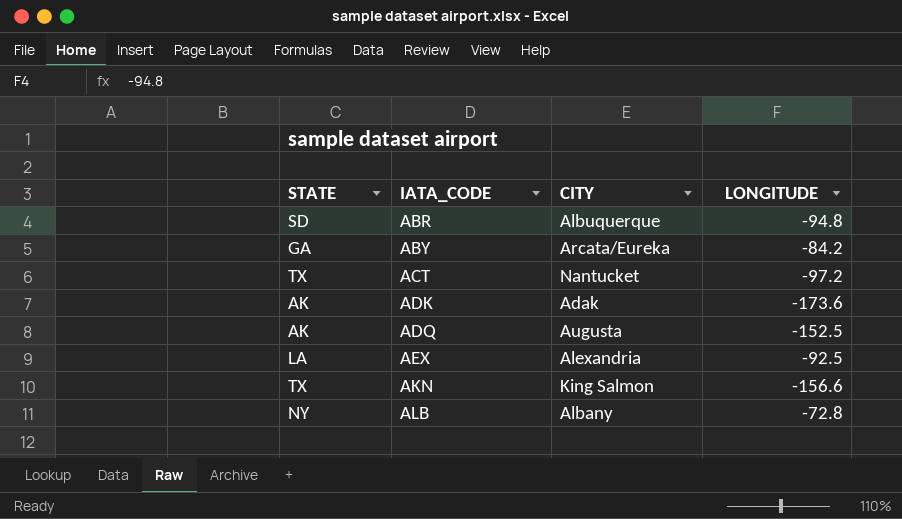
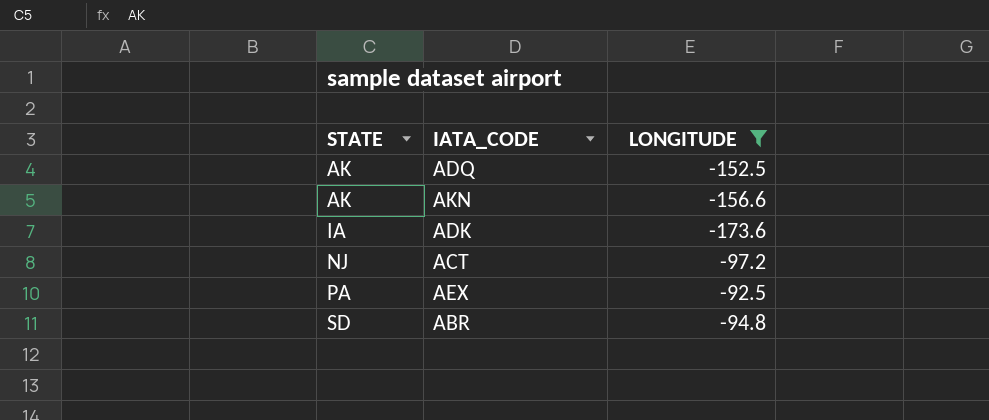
filter: none -> LONGITUDE <= -92.5
row order: IATA_CODE ascending -> STATE ascending
column CITY | position: 3 -> none
AKN | STATE: TX -> AK
ADK | STATE: AK -> IA
ACT | STATE: TX -> NJ
AEX | STATE: LA -> PA

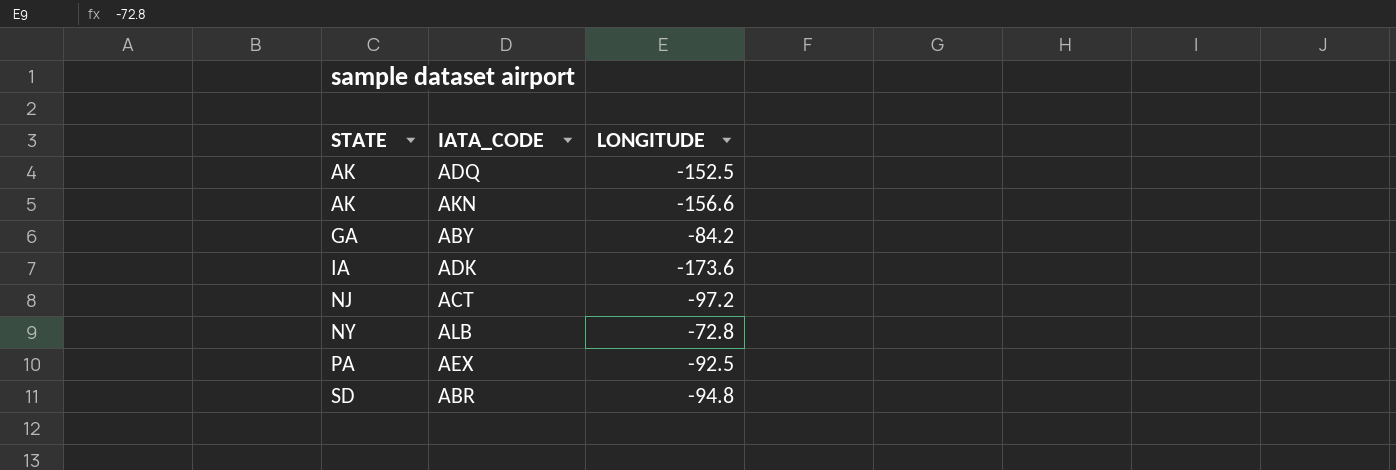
filter: LONGITUDE <= -92.5 -> none

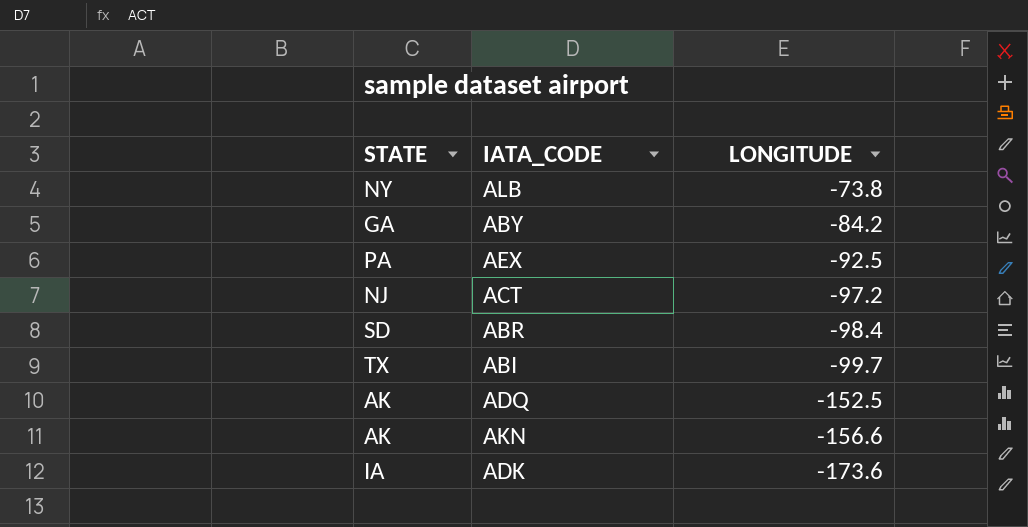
row order: STATE ascending -> LONGITUDE descending
ALB | LONGITUDE: -72.8 -> -73.8
ABR | LONGITUDE: -94.8 -> -98.4
row ABI: none -> TX | -99.7

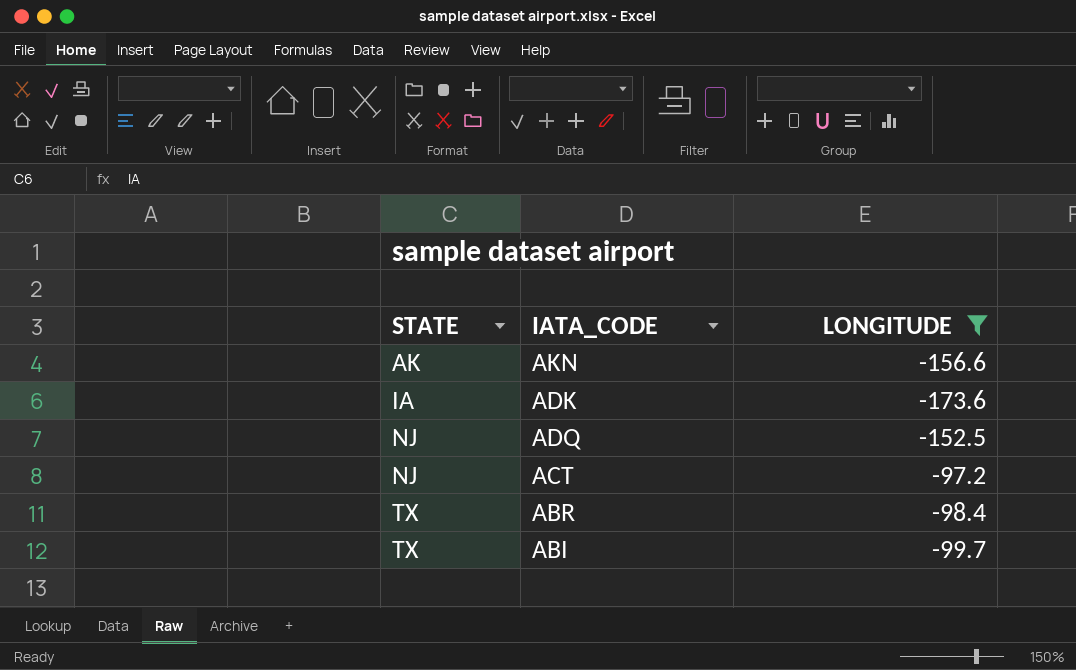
filter: none -> LONGITUDE <= -97.2
row order: LONGITUDE descending -> STATE ascending
ADQ | STATE: AK -> NJ
ABR | STATE: SD -> TX

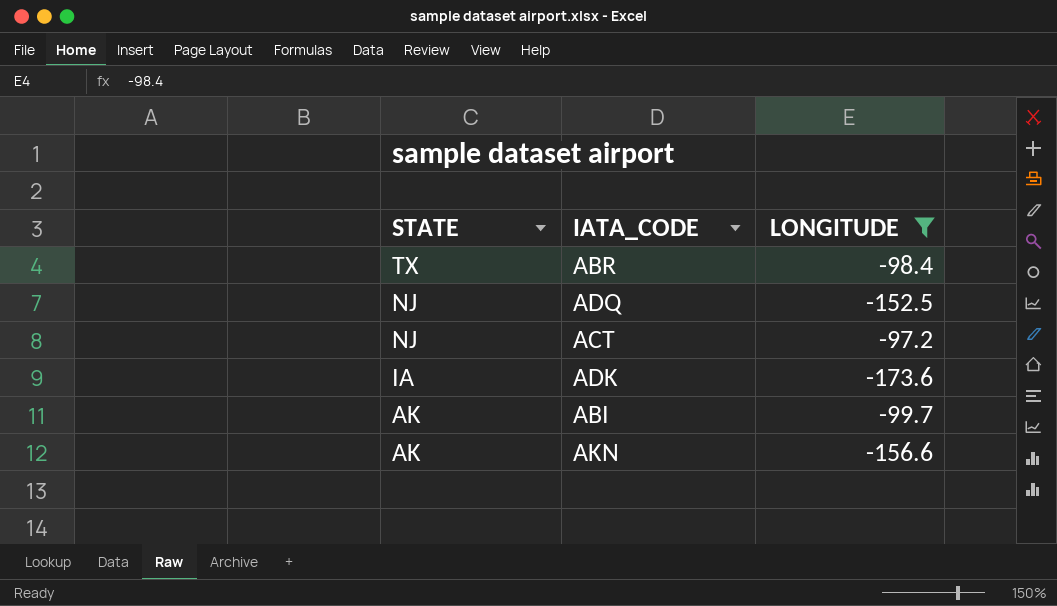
row order: STATE ascending -> STATE descending
ABI | STATE: TX -> AK

